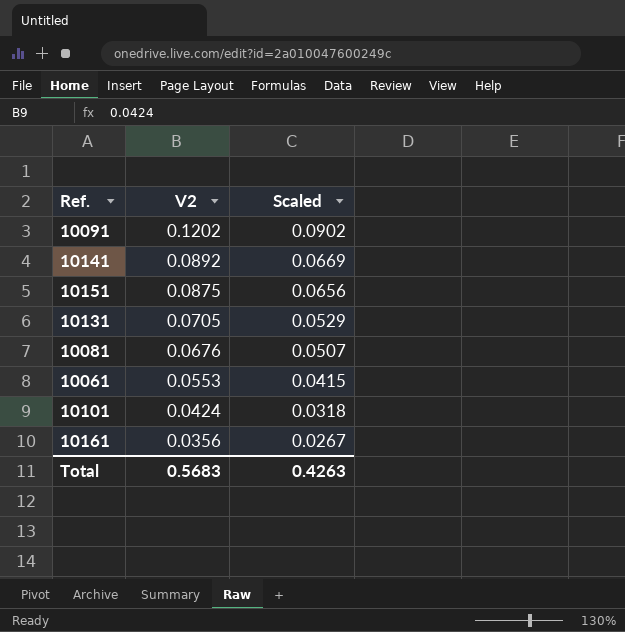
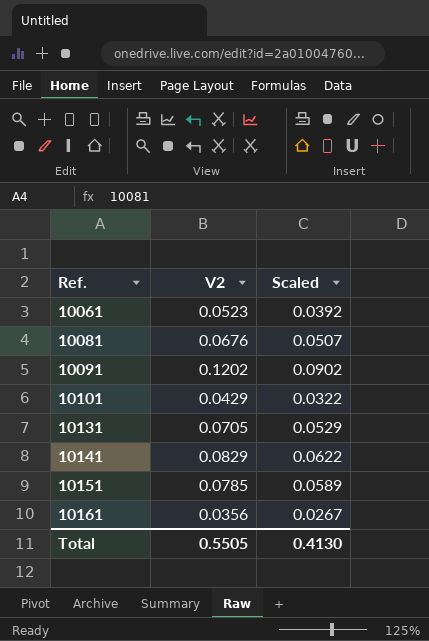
row order: V2 descending -> Ref. ascending
10061 | V2: 0.0553 -> 0.0523
10061 | Scaled: 0.0415 -> 0.0392
10101 | V2: 0.0424 -> 0.0429
10101 | Scaled: 0.0318 -> 0.0322
10141 | V2: 0.0892 -> 0.0829
10141 | Scaled: 0.0669 -> 0.0622
10151 | V2: 0.0875 -> 0.0785
10151 | Scaled: 0.0656 -> 0.0589
Total | V2: 0.5683 -> 0.5505
Total | Scaled: 0.4263 -> 0.4130

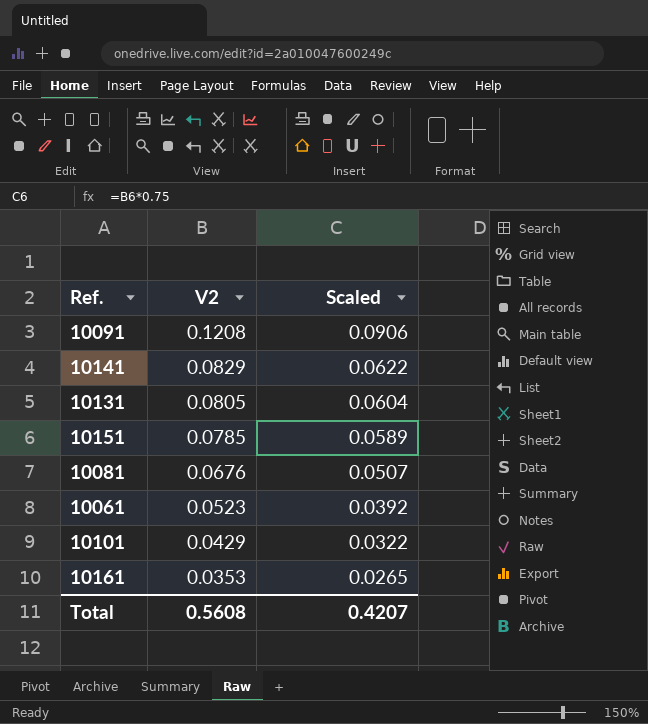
row order: Ref. ascending -> V2 descending
10091 | V2: 0.1202 -> 0.1208
10091 | Scaled: 0.0902 -> 0.0906
10131 | V2: 0.0705 -> 0.0805
10131 | Scaled: 0.0529 -> 0.0604
10161 | V2: 0.0356 -> 0.0353
10161 | Scaled: 0.0267 -> 0.0265
Total | V2: 0.5505 -> 0.5608
Total | Scaled: 0.4130 -> 0.4207

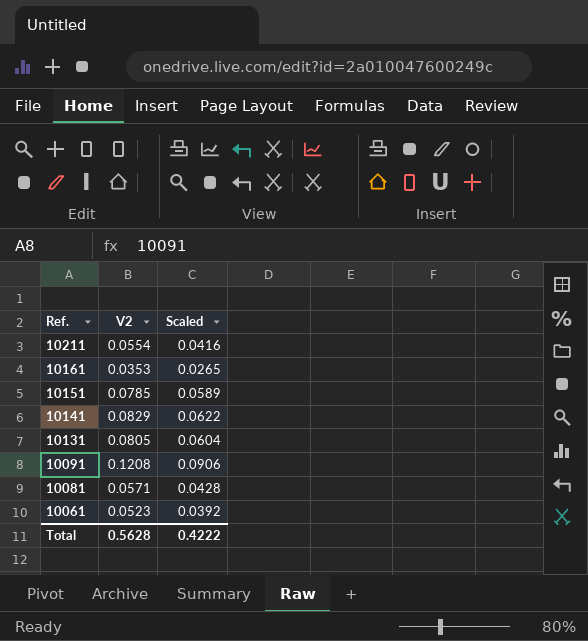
row order: V2 descending -> Ref. descending
row 10101: 0.0429 | 0.0322 -> none
row 10211: none -> 0.0554 | 0.0416
10081 | V2: 0.0676 -> 0.0571
10081 | Scaled: 0.0507 -> 0.0428
Total | V2: 0.5608 -> 0.5628
Total | Scaled: 0.4207 -> 0.4222

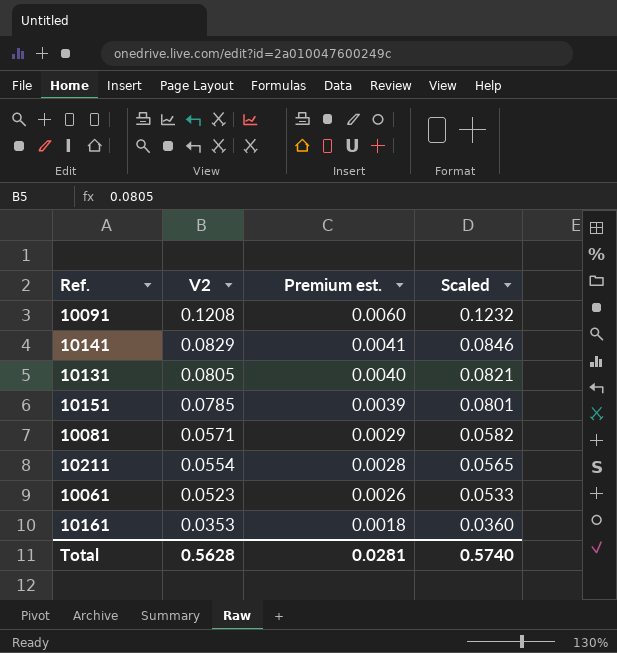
row order: Ref. descending -> V2 descending
column Premium est. | formula: none -> [V2] * 0.05
column Scaled | formula: [V2] * 0.75 -> [V2] * 1.02
Total | Scaled: 0.4222 -> 0.5740

